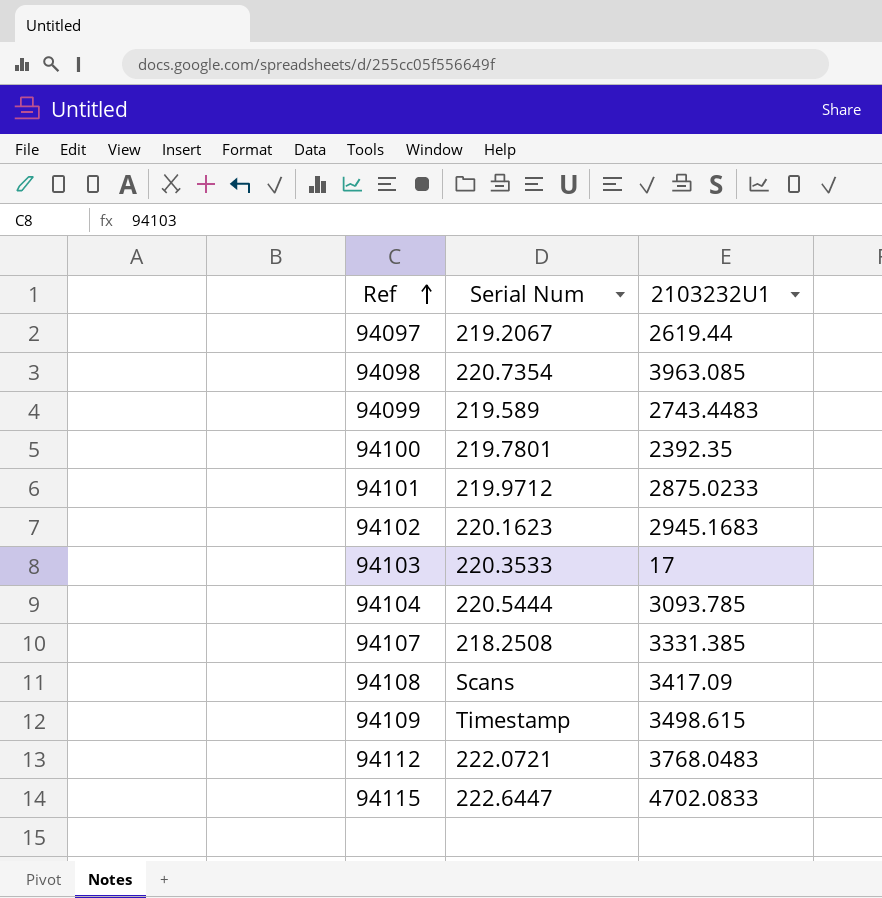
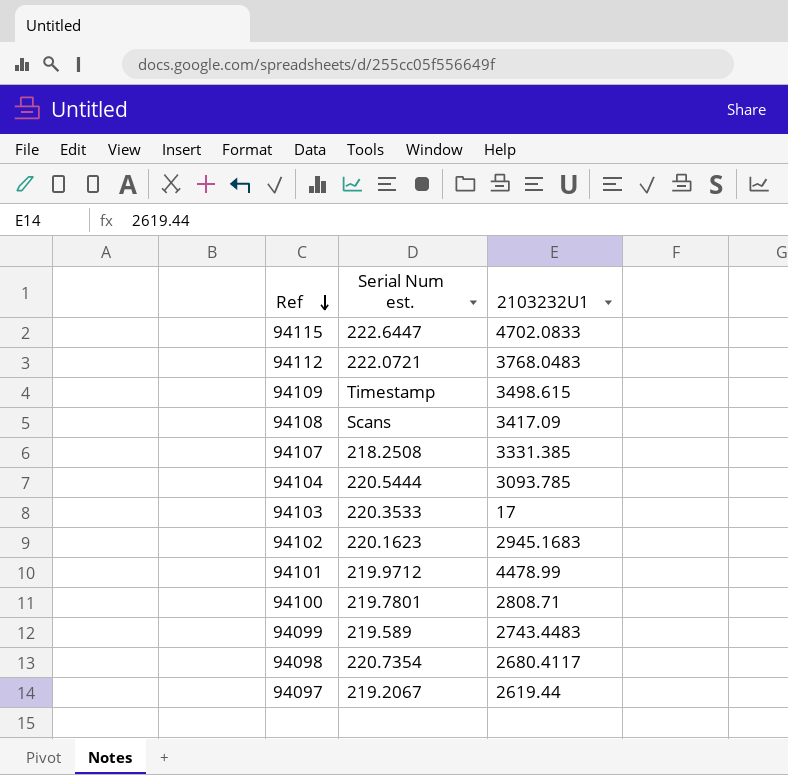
row order: Ref ascending -> Ref descending
column name: Serial Num -> Serial Num est.
94101 | 2103232U1: 2875.0233 -> 4478.99
94100 | 2103232U1: 2392.35 -> 2808.71
94098 | 2103232U1: 3963.085 -> 2680.4117

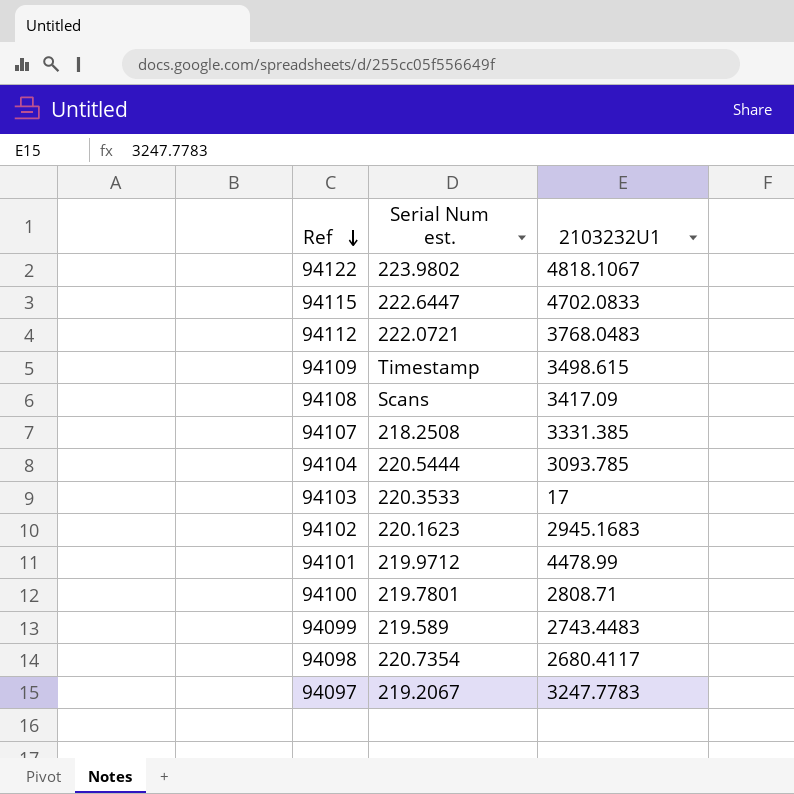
row 94122: none -> 223.9802 | 4818.1067
94097 | 2103232U1: 2619.44 -> 3247.7783

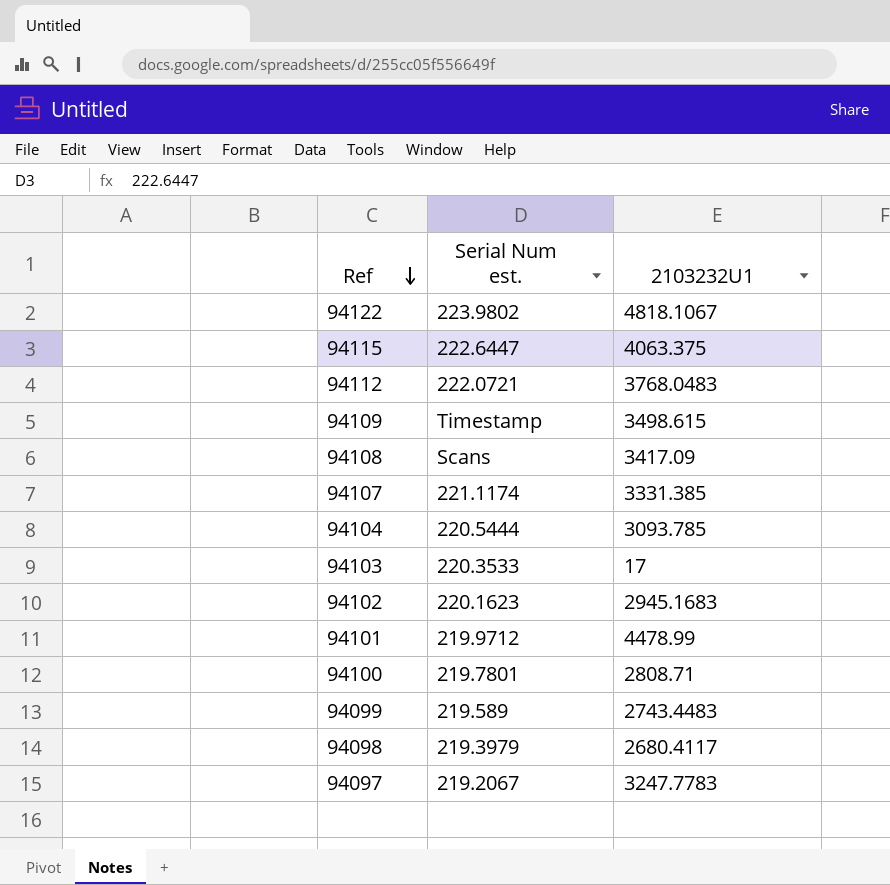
94115 | 2103232U1: 4702.0833 -> 4063.375
94107 | Serial Num est.: 218.2508 -> 221.1174
94098 | Serial Num est.: 220.7354 -> 219.3979

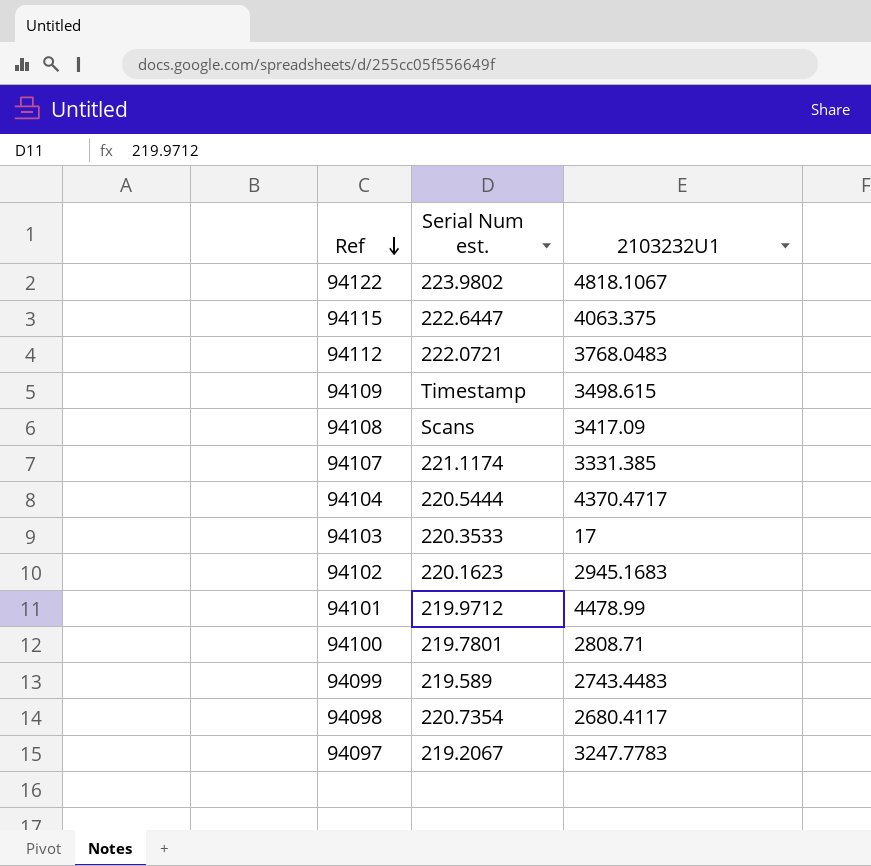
94104 | 2103232U1: 3093.785 -> 4370.4717
94098 | Serial Num est.: 219.3979 -> 220.7354

